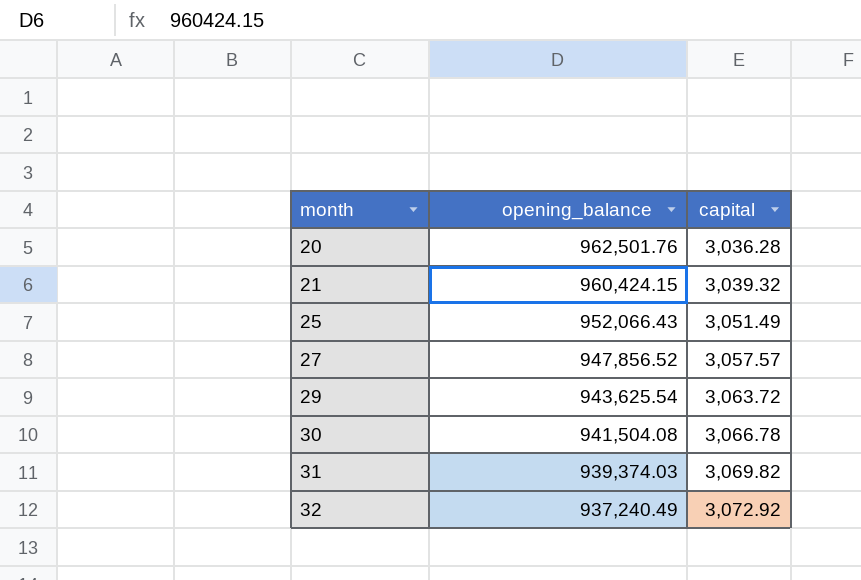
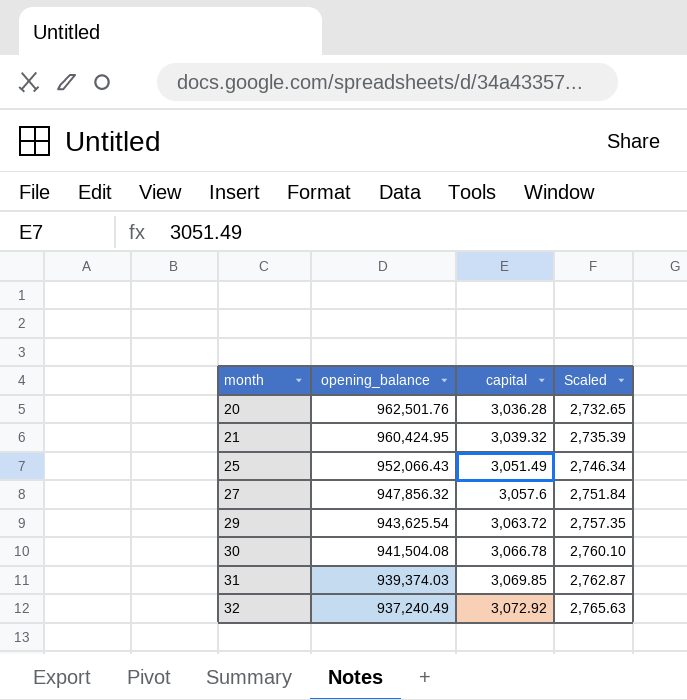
column Scaled | formula: none -> [capital] * 0.9
21 | opening_balance: 960,424.15 -> 960,424.95
27 | opening_balance: 947,856.52 -> 947,856.32
27 | capital: 3,057.57 -> 3,057.6
31 | capital: 3,069.82 -> 3,069.85

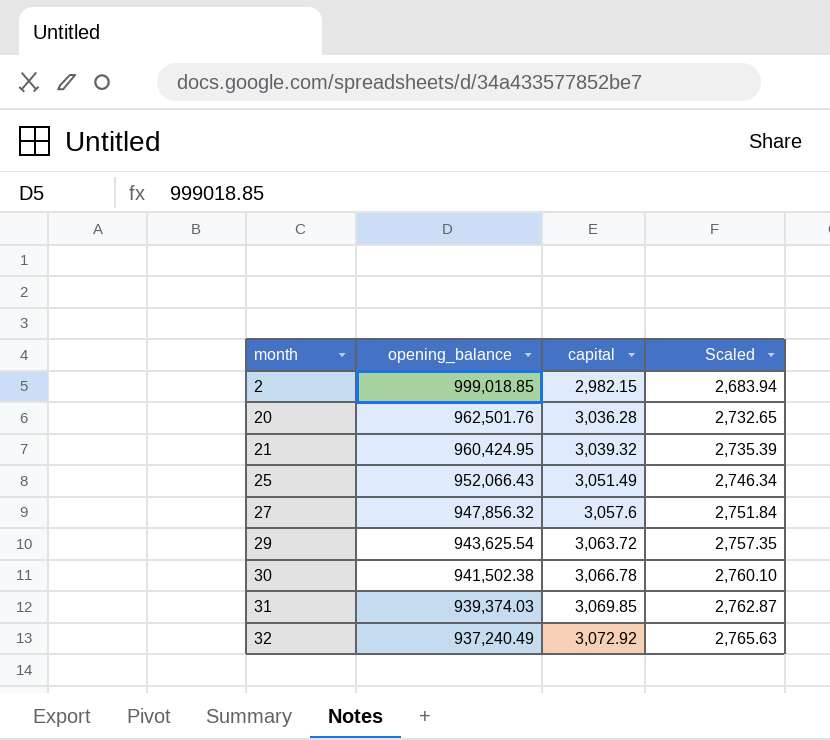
row 2: none -> 999,018.85 | 2,982.15 | 2,683.94
30 | opening_balance: 941,504.08 -> 941,502.38

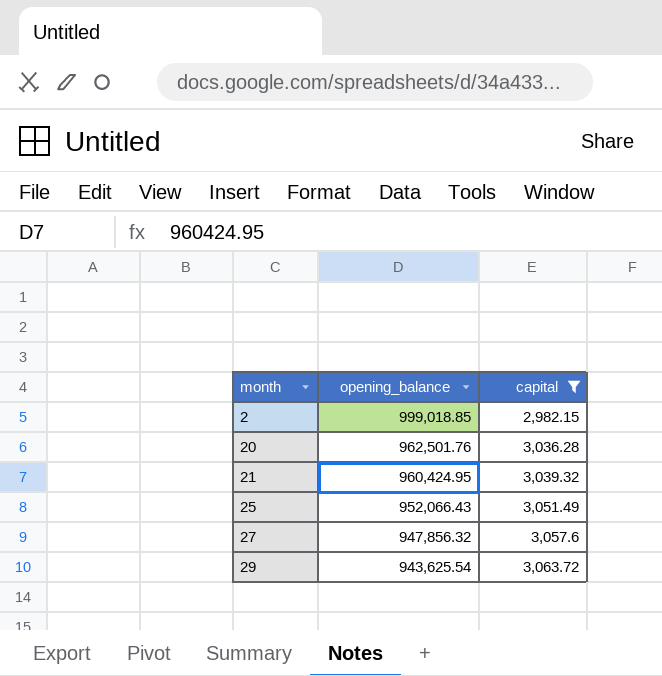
filter: none -> capital <= 3,063.72
column Scaled | formula: [capital] * 0.9 -> none

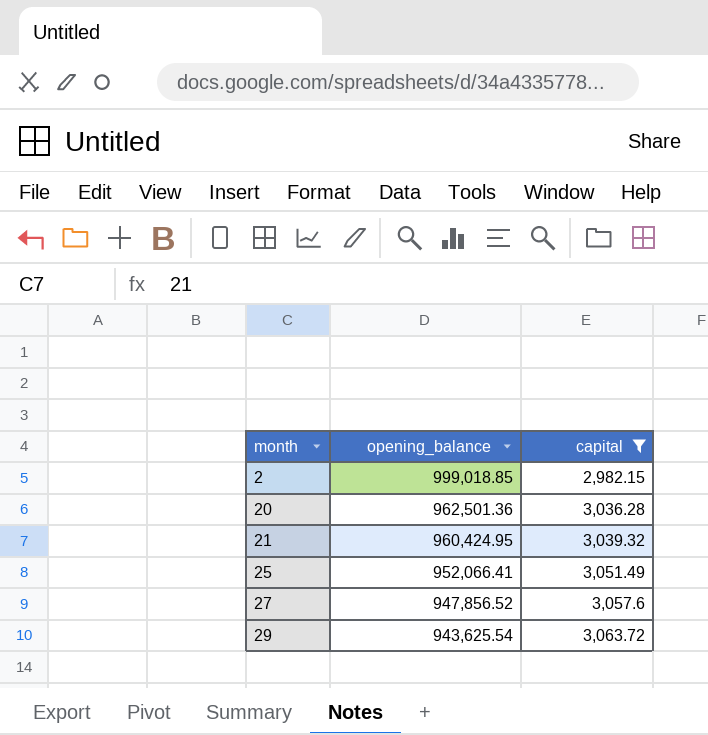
20 | opening_balance: 962,501.76 -> 962,501.36
25 | opening_balance: 952,066.43 -> 952,066.41
27 | opening_balance: 947,856.32 -> 947,856.52

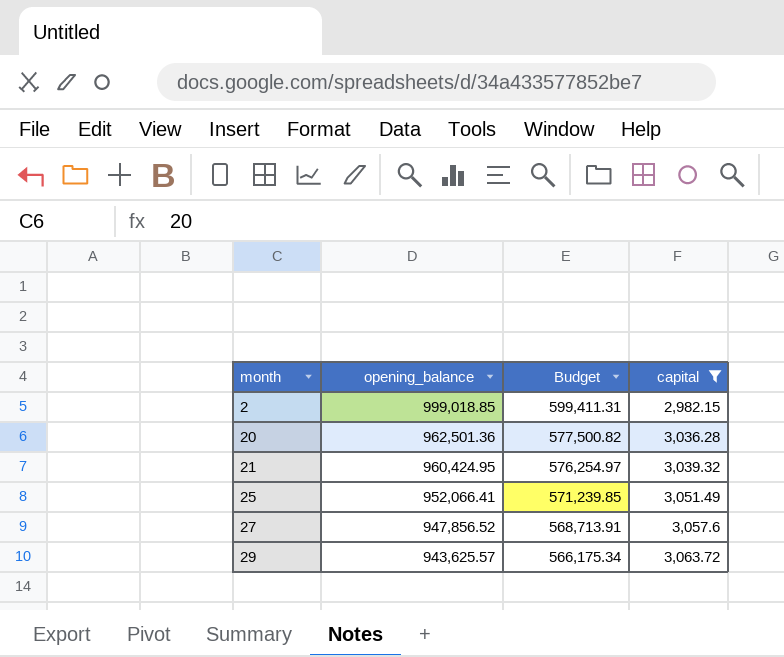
column Budget | formula: none -> [opening_balance] * 0.6
29 | opening_balance: 943,625.54 -> 943,625.57

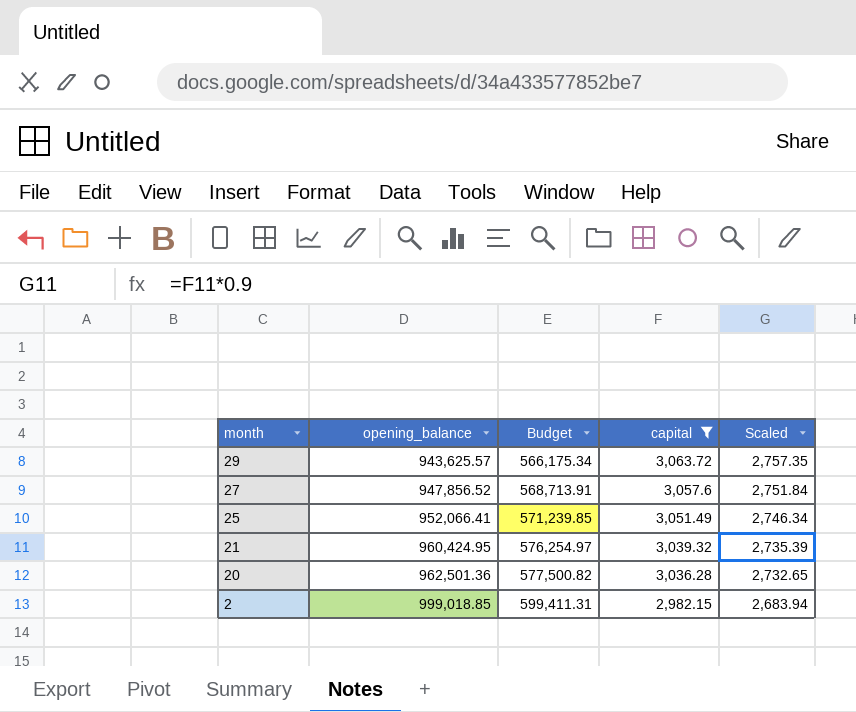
row order: month ascending -> month descending
column Scaled | formula: none -> [capital] * 0.9

